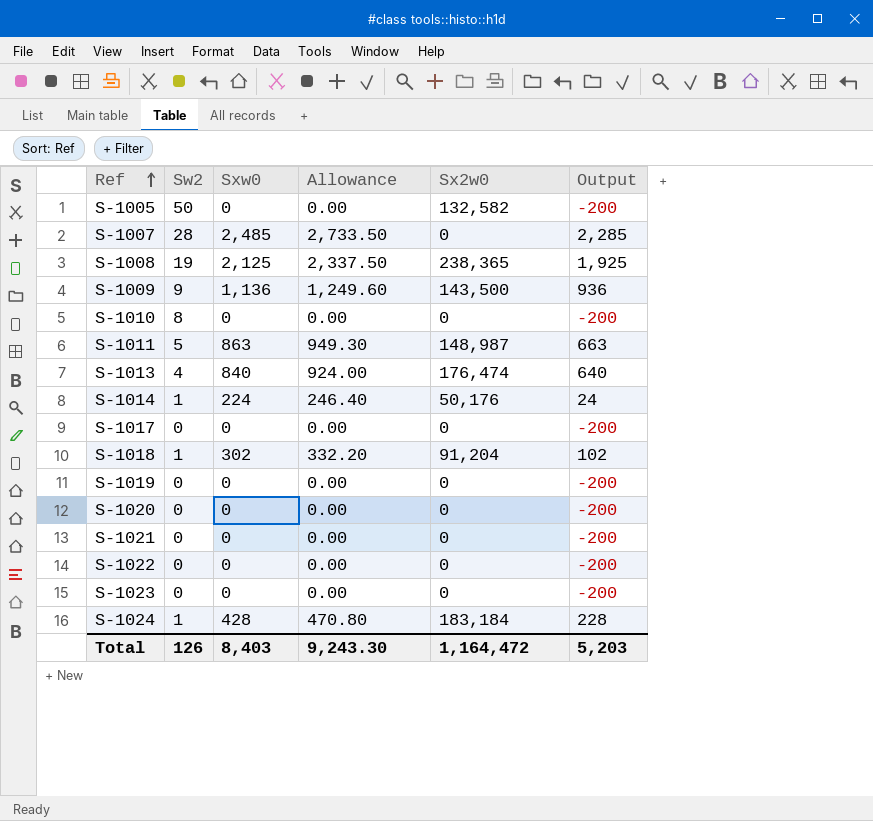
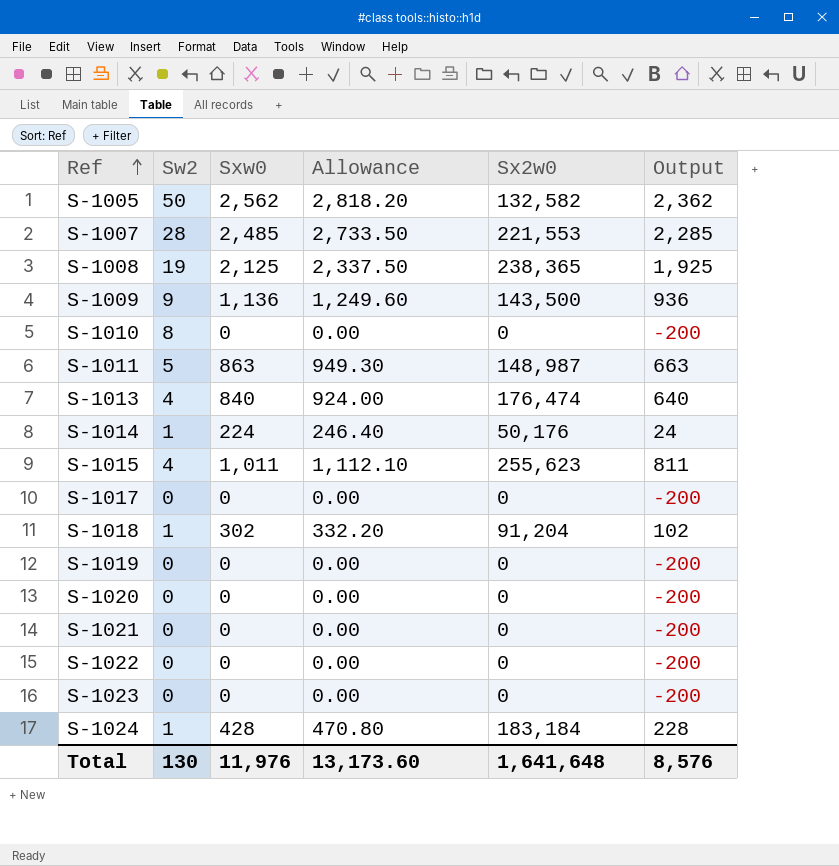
S-1005 | Sxw0: 0 -> 2,562
S-1005 | Allowance: 0.00 -> 2,818.20
S-1005 | Output: -200 -> 2,362
S-1007 | Sx2w0: 0 -> 221,553
row S-1015: none -> 4 | 1,011 | 1,112.10 | 255,623 | 811
Total | Sw2: 126 -> 130
Total | Sxw0: 8,403 -> 11,976
Total | Allowance: 9,243.30 -> 13,173.60
Total | Sx2w0: 1,164,472 -> 1,641,648
Total | Output: 5,203 -> 8,576

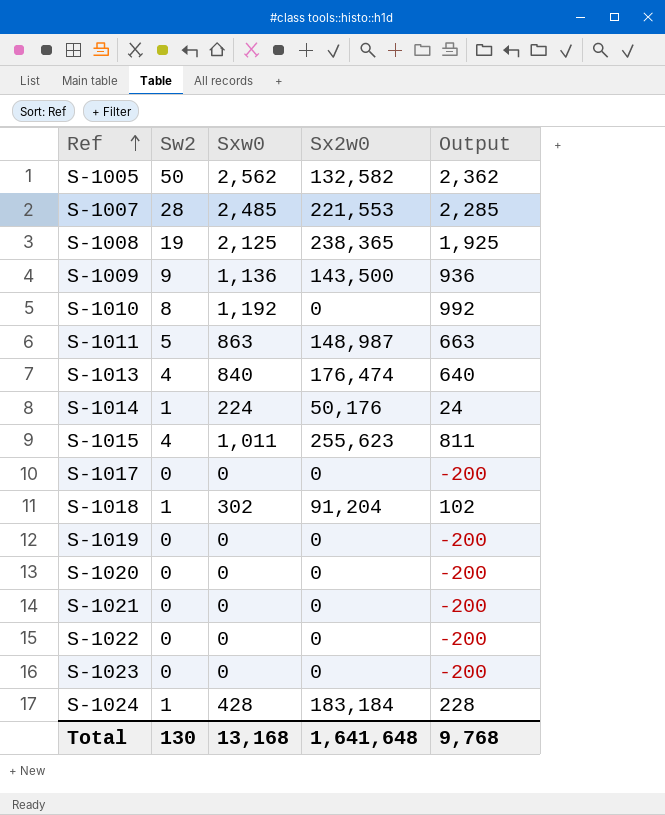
column Allowance | formula: [Sxw0] * 1.1 -> none
S-1010 | Sxw0: 0 -> 1,192
S-1010 | Output: -200 -> 992
Total | Sxw0: 11,976 -> 13,168
Total | Output: 8,576 -> 9,768

